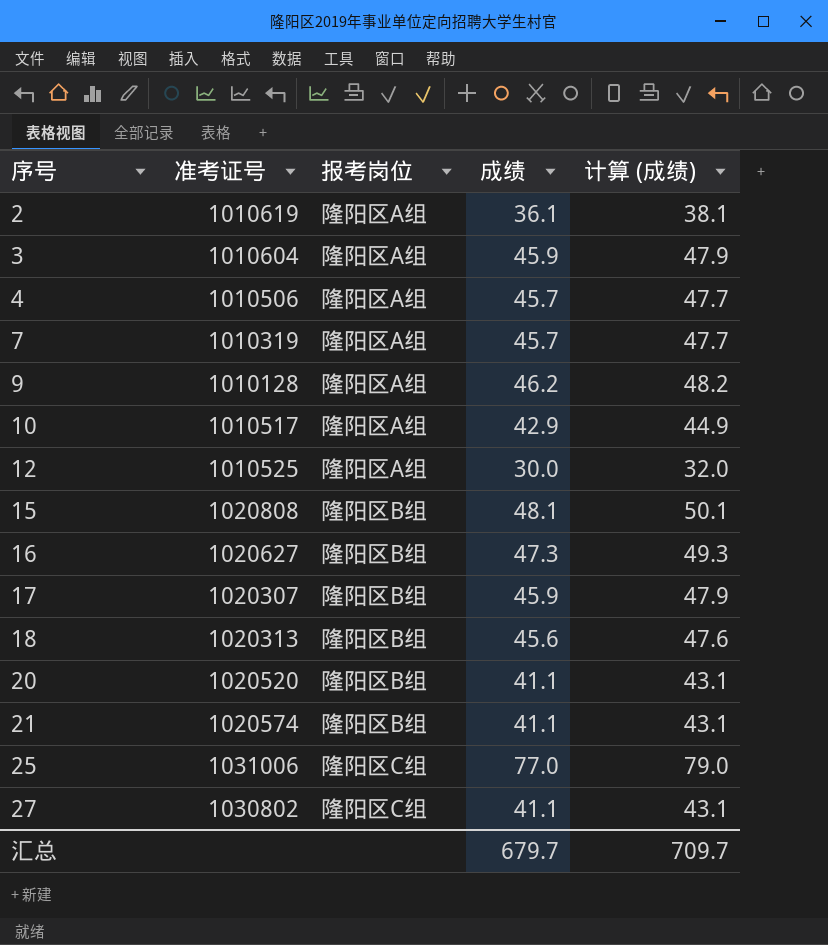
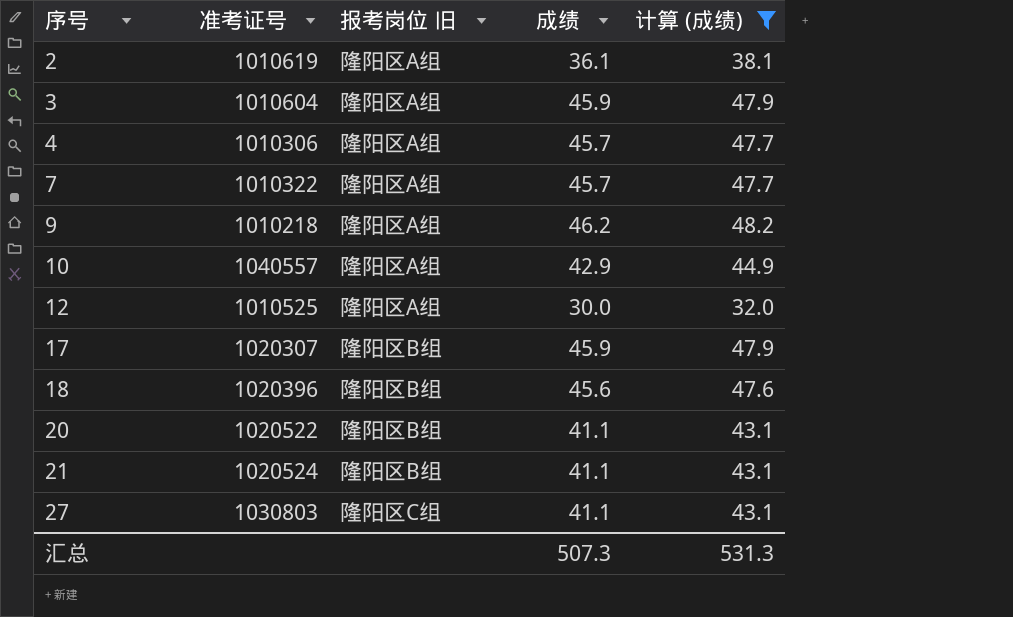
filter: none -> 计算 (成绩) <= 48.2
column name: 报考岗位 -> 报考岗位 旧
4 | 准考证号: 1010506 -> 1010306
7 | 准考证号: 1010319 -> 1010322
9 | 准考证号: 1010128 -> 1010218
10 | 准考证号: 1010517 -> 1040557
18 | 准考证号: 1020313 -> 1020396
20 | 准考证号: 1020520 -> 1020522
21 | 准考证号: 1020574 -> 1020524
27 | 准考证号: 1030802 -> 1030803
汇总 | 成绩: 679.7 -> 507.3
汇总 | 计算 (成绩): 709.7 -> 531.3

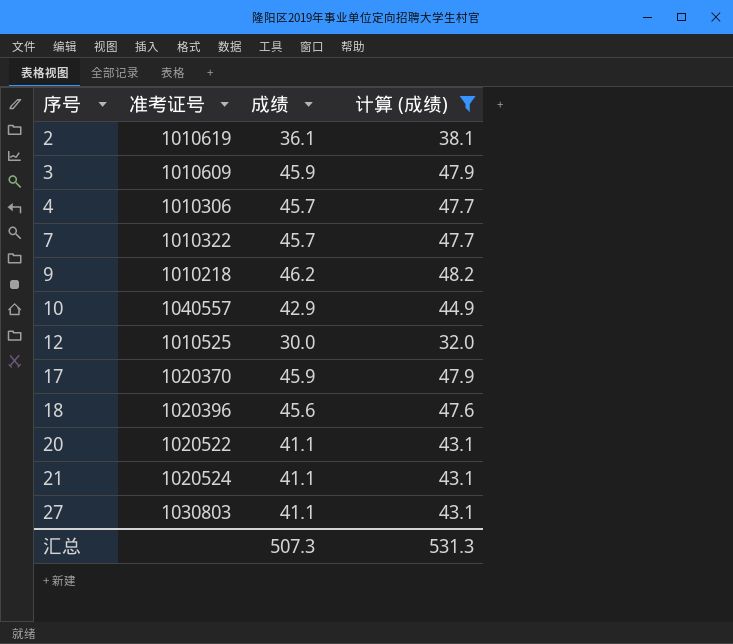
column 报考岗位 旧 | position: 3 -> none
3 | 准考证号: 1010604 -> 1010609
17 | 准考证号: 1020307 -> 1020370

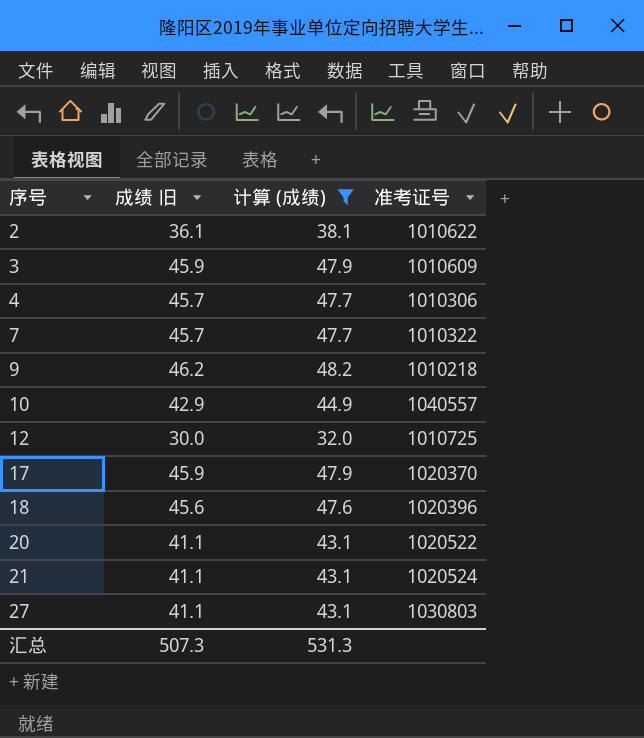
column name: 成绩 -> 成绩 旧
column 准考证号 | position: 2 -> 4
2 | 准考证号: 1010619 -> 1010622
12 | 准考证号: 1010525 -> 1010725

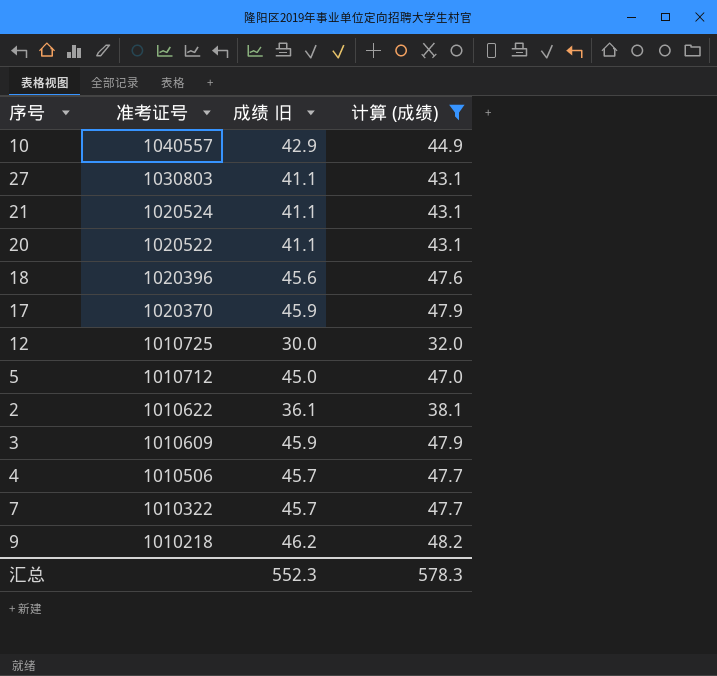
row order: 序号 ascending -> 准考证号 descending
column 准考证号 | position: 4 -> 2
row 5: none -> 1010712 | 45.0 | 47.0
4 | 准考证号: 1010306 -> 1010506
汇总 | 成绩 旧: 507.3 -> 552.3
汇总 | 计算 (成绩): 531.3 -> 578.3

